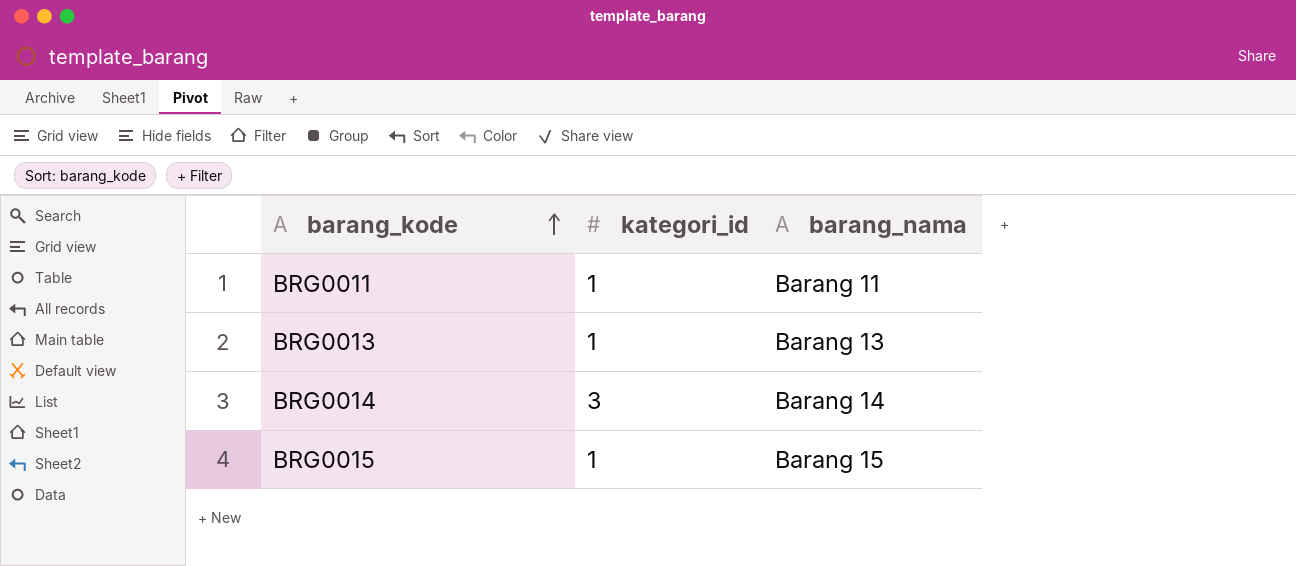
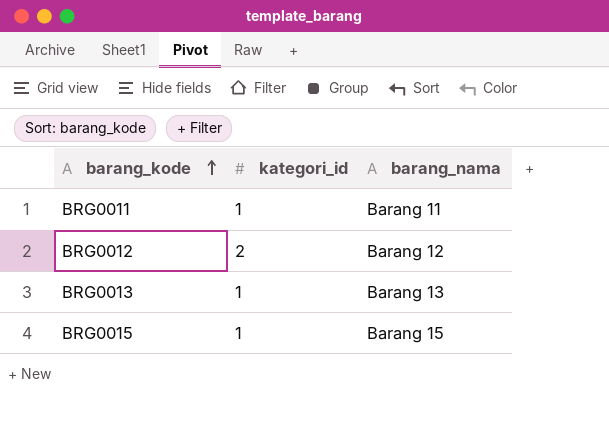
row BRG0014: 3 | Barang 14 -> none
row BRG0012: none -> 2 | Barang 12

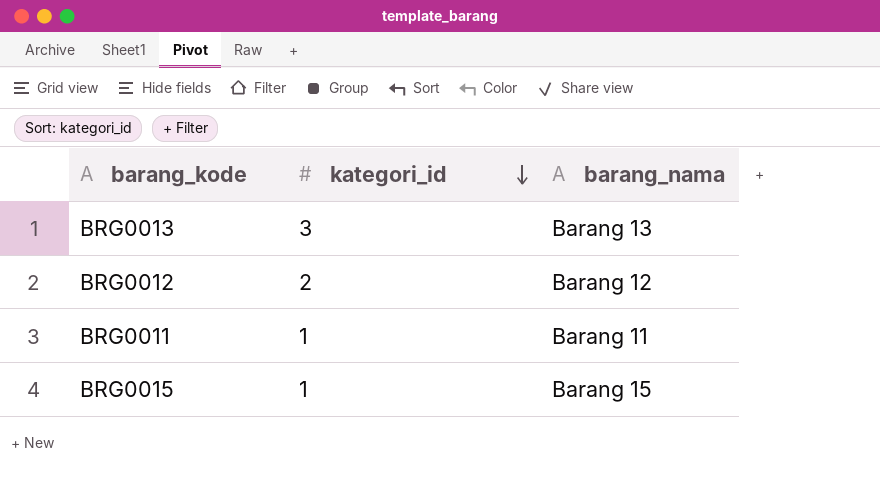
row order: barang_kode ascending -> kategori_id descending
BRG0013 | kategori_id: 1 -> 3

